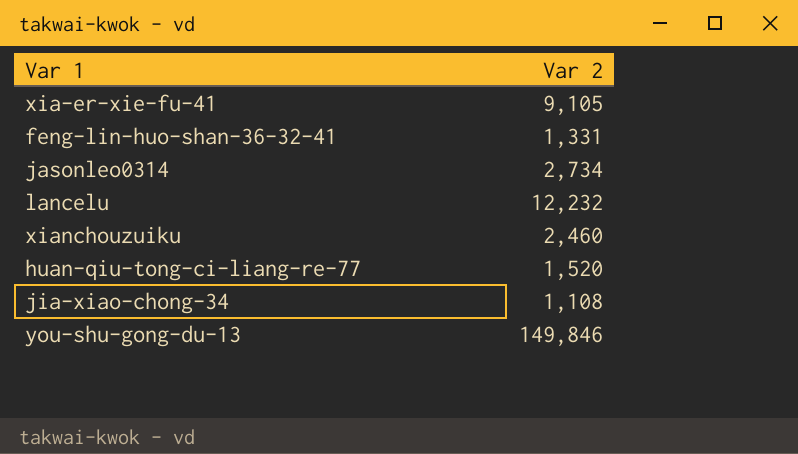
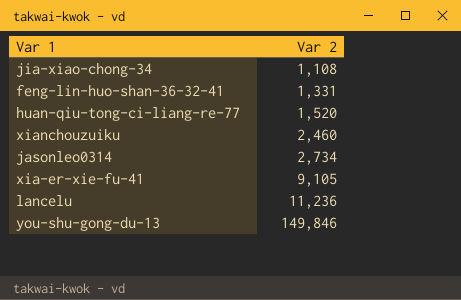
row order: none -> Var 2 ascending
lancelu | Var 2: 12,232 -> 11,236

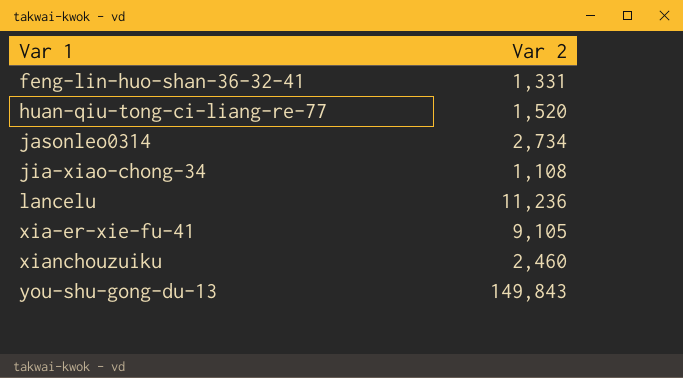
row order: Var 2 ascending -> Var 1 ascending
you-shu-gong-du-13 | Var 2: 149,846 -> 149,843

